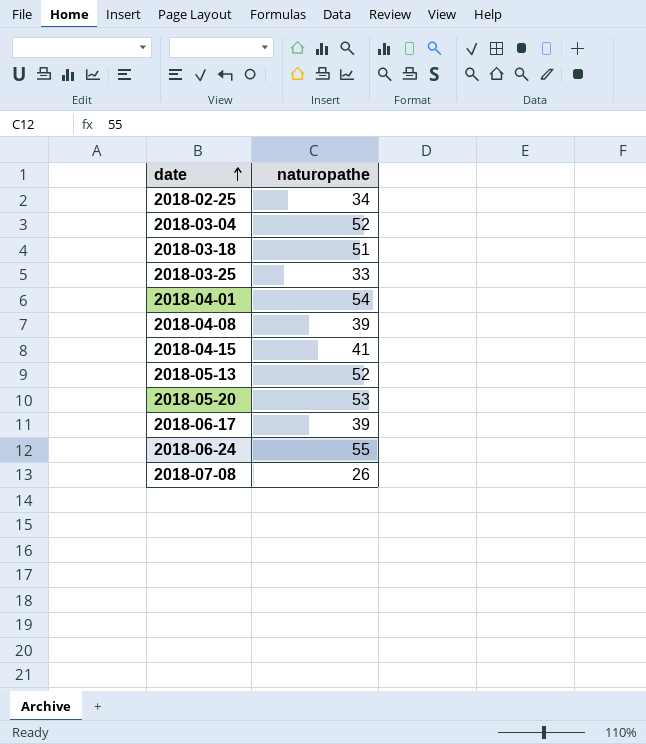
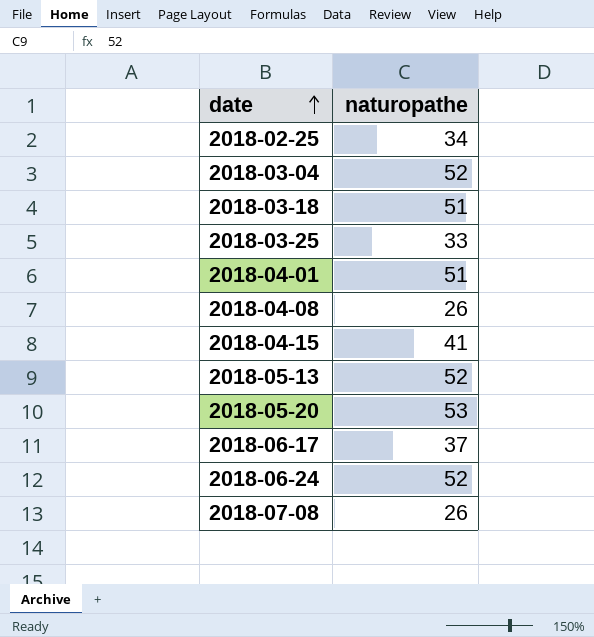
2018-04-01 | naturopathe: 54 -> 51
2018-04-08 | naturopathe: 39 -> 26
2018-06-17 | naturopathe: 39 -> 37
2018-06-24 | naturopathe: 55 -> 52

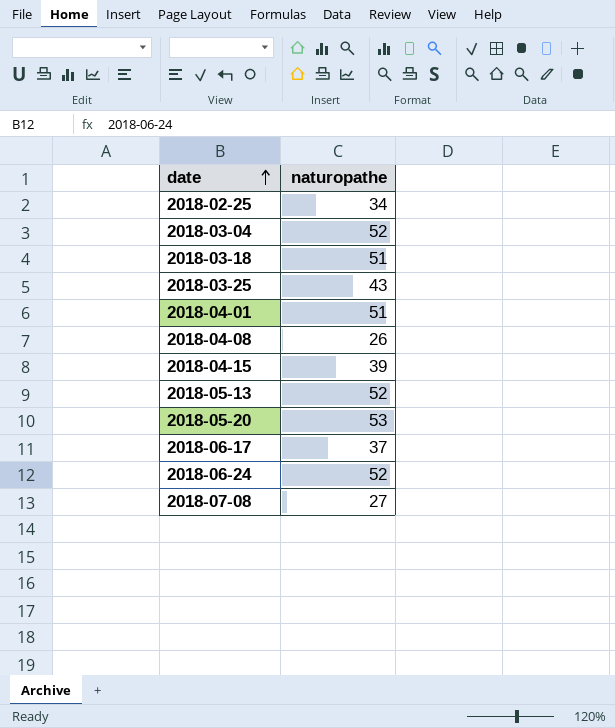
2018-03-25 | naturopathe: 33 -> 43
2018-04-15 | naturopathe: 41 -> 39
2018-07-08 | naturopathe: 26 -> 27

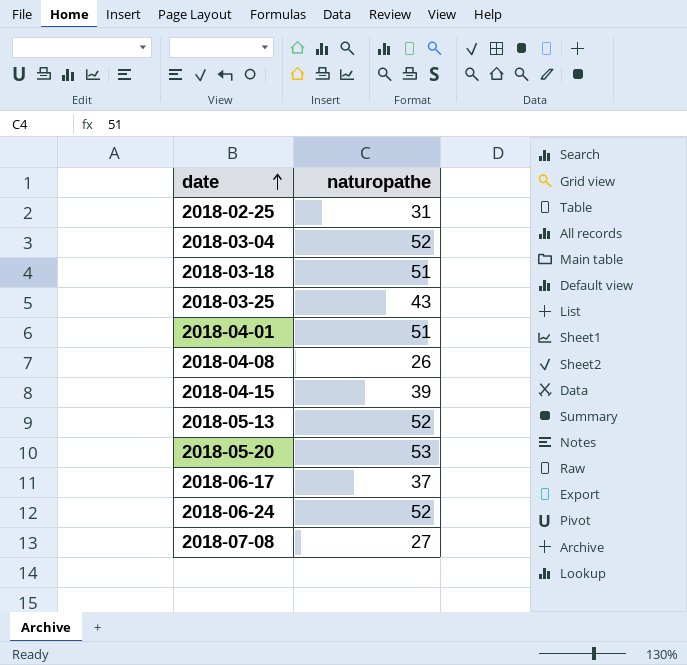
2018-02-25 | naturopathe: 34 -> 31

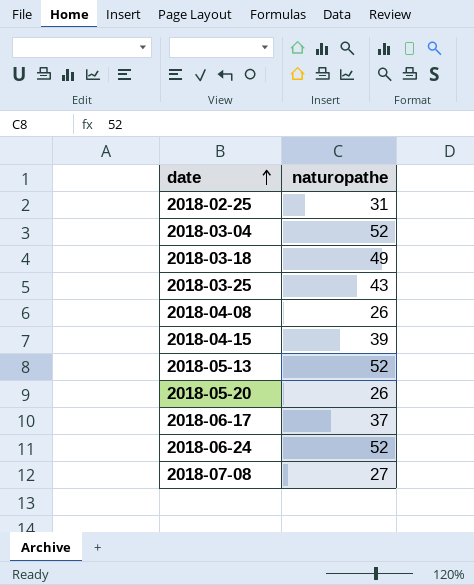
row 2018-04-01: 51 -> none
2018-03-18 | naturopathe: 51 -> 49
2018-05-20 | naturopathe: 53 -> 26

